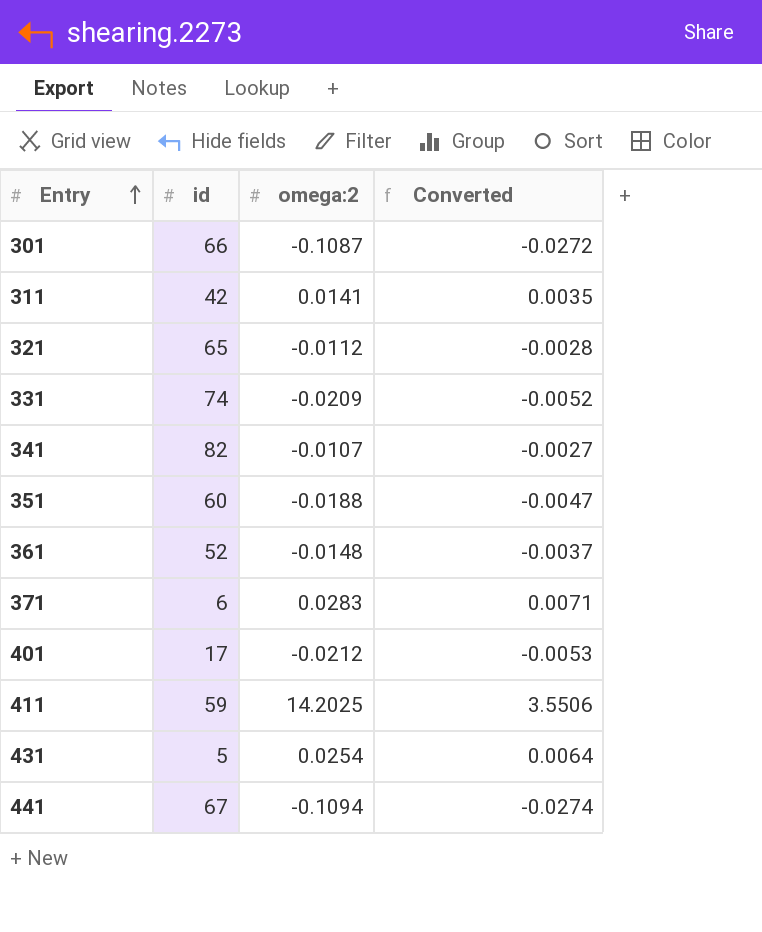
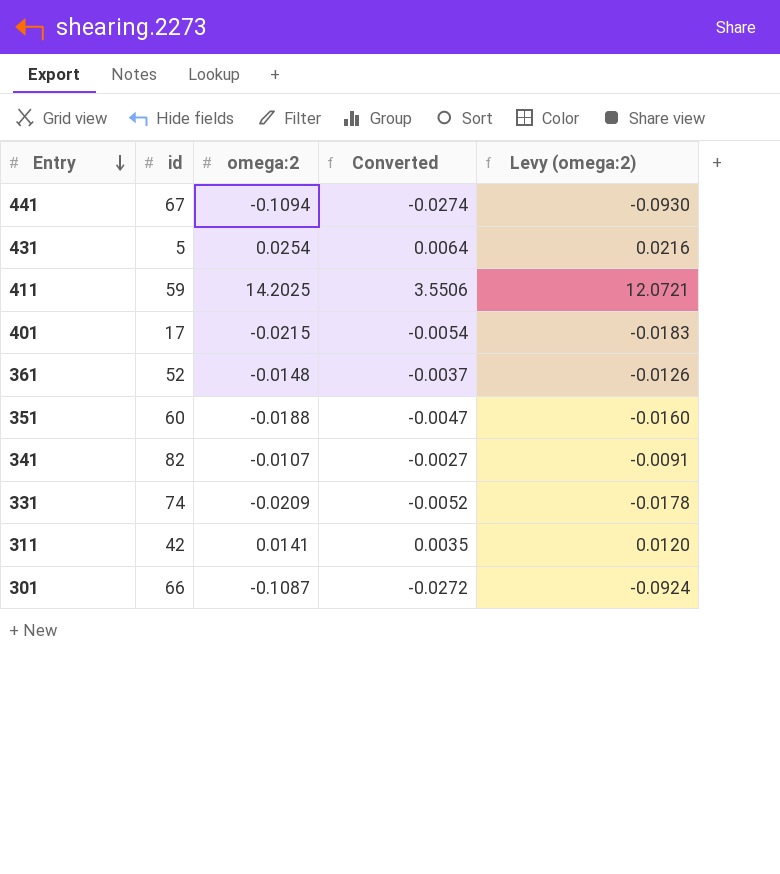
row order: Entry ascending -> Entry descending
column Levy (omega:2) | formula: none -> [omega:2] * 0.85
row 321: 65 | -0.0112 | -0.0028 -> none
row 371: 6 | 0.0283 | 0.0071 -> none
401 | omega:2: -0.0212 -> -0.0215
401 | Converted: -0.0053 -> -0.0054

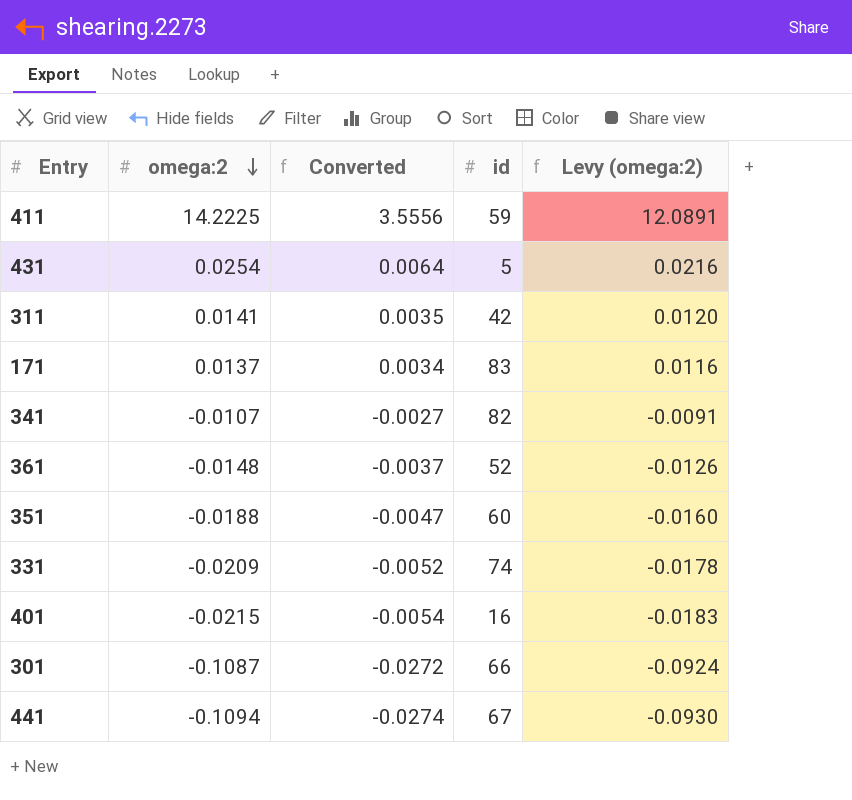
row order: Entry descending -> omega:2 descending
column id | position: 2 -> 4
411 | omega:2: 14.2025 -> 14.2225
411 | Converted: 3.5506 -> 3.5556
411 | Levy (omega:2): 12.0721 -> 12.0891
row 171: none -> 0.0137 | 0.0034 | 83 | 0.0116
401 | id: 17 -> 16

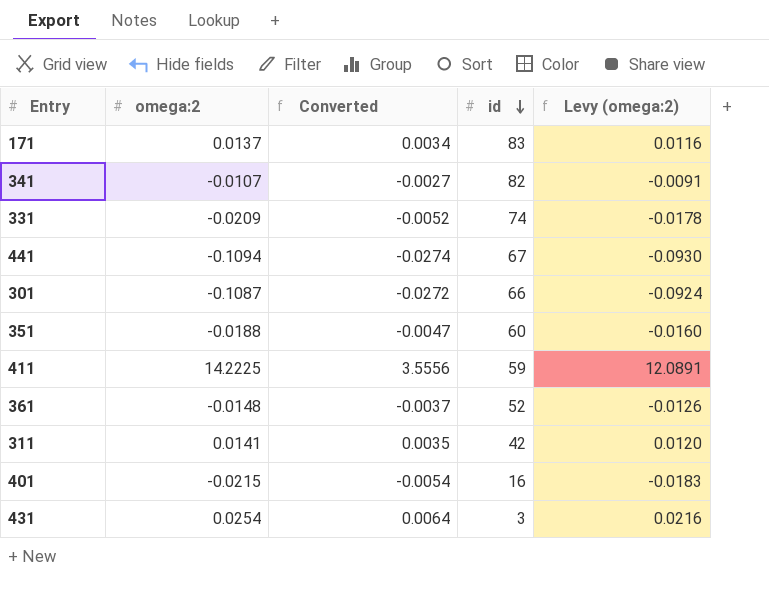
row order: omega:2 descending -> id descending
431 | id: 5 -> 3

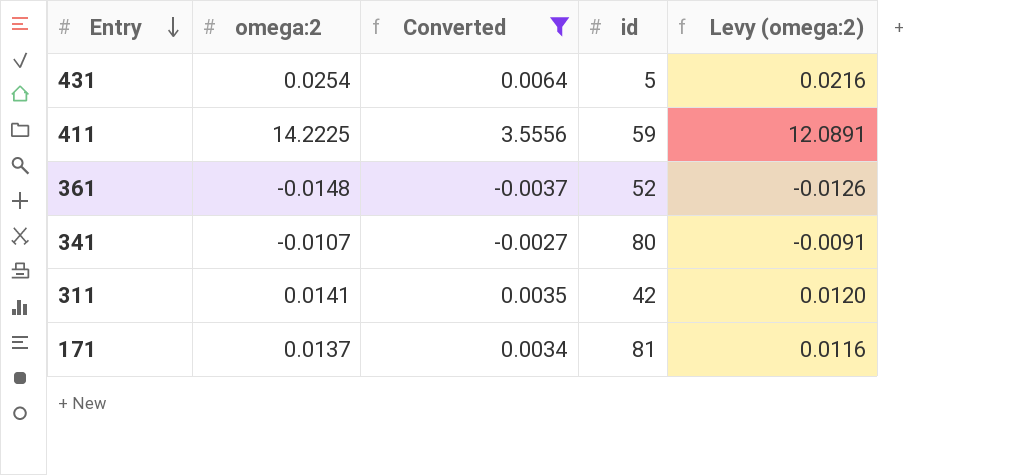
filter: none -> Converted >= -0.0037
row order: id descending -> Entry descending
431 | id: 3 -> 5
341 | id: 82 -> 80
171 | id: 83 -> 81

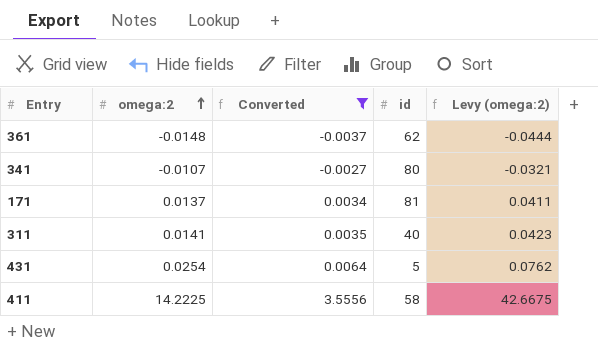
row order: Entry descending -> omega:2 ascending
column Levy (omega:2) | formula: [omega:2] * 0.85 -> [omega:2] * 3
361 | id: 52 -> 62
311 | id: 42 -> 40
411 | id: 59 -> 58

